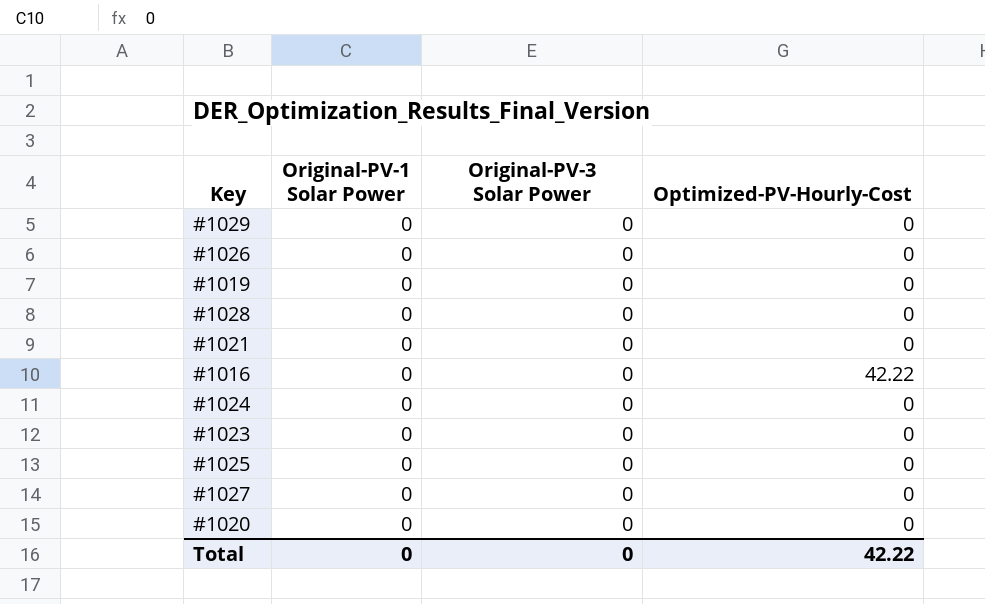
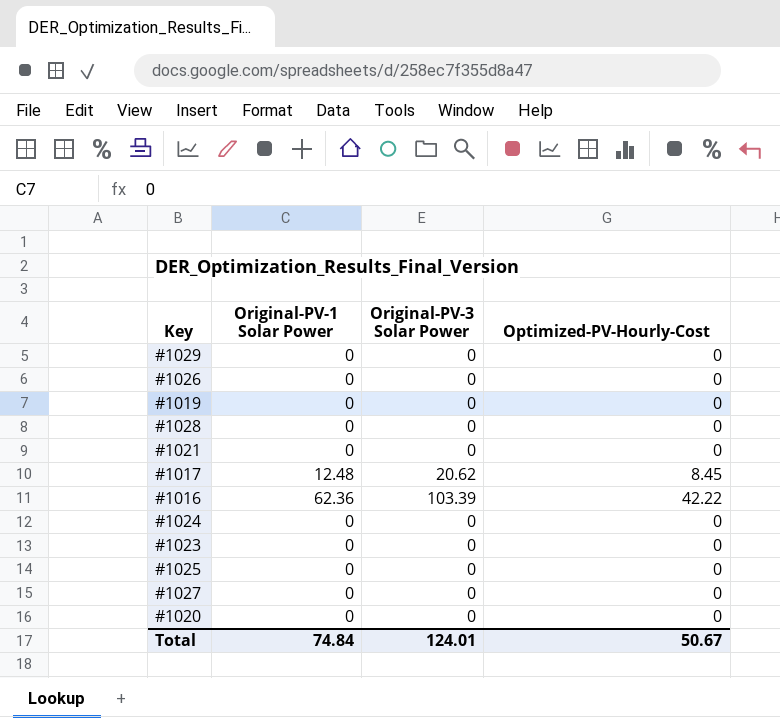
row #1017: none -> 12.48 | 20.62 | 8.45
#1016 | Original-PV-1 Solar Power: 0 -> 62.36
#1016 | Original-PV-3 Solar Power: 0 -> 103.39
Total | Original-PV-1 Solar Power: 0 -> 74.84
Total | Original-PV-3 Solar Power: 0 -> 124.01
Total | Optimized-PV-Hourly-Cost: 42.22 -> 50.67

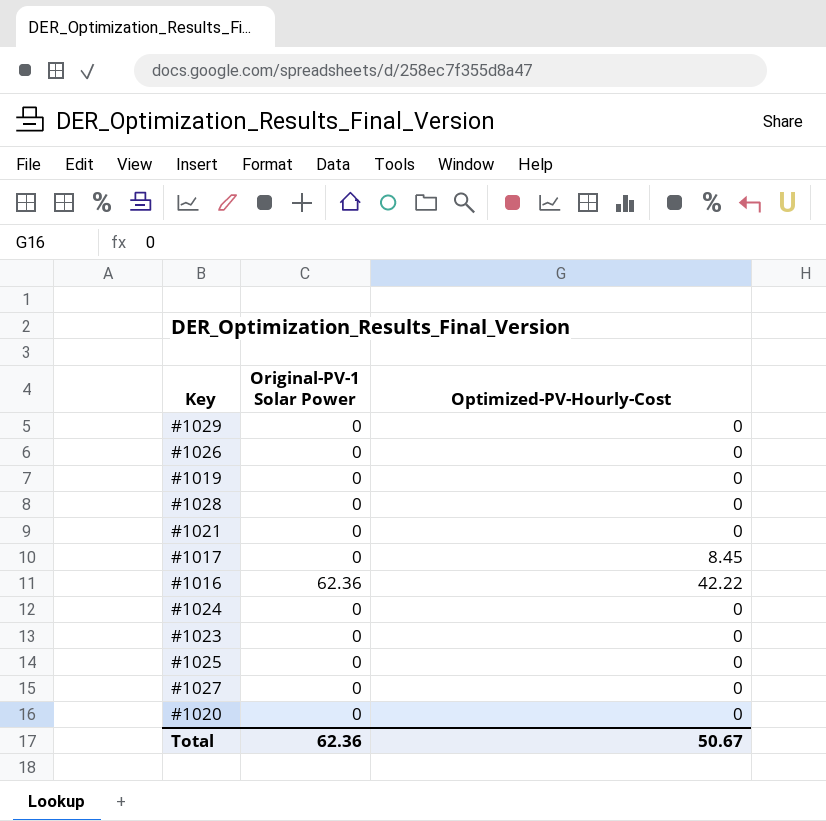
column Original-PV-3 Solar Power | position: 3 -> none
#1017 | Original-PV-1 Solar Power: 12.48 -> 0
Total | Original-PV-1 Solar Power: 74.84 -> 62.36

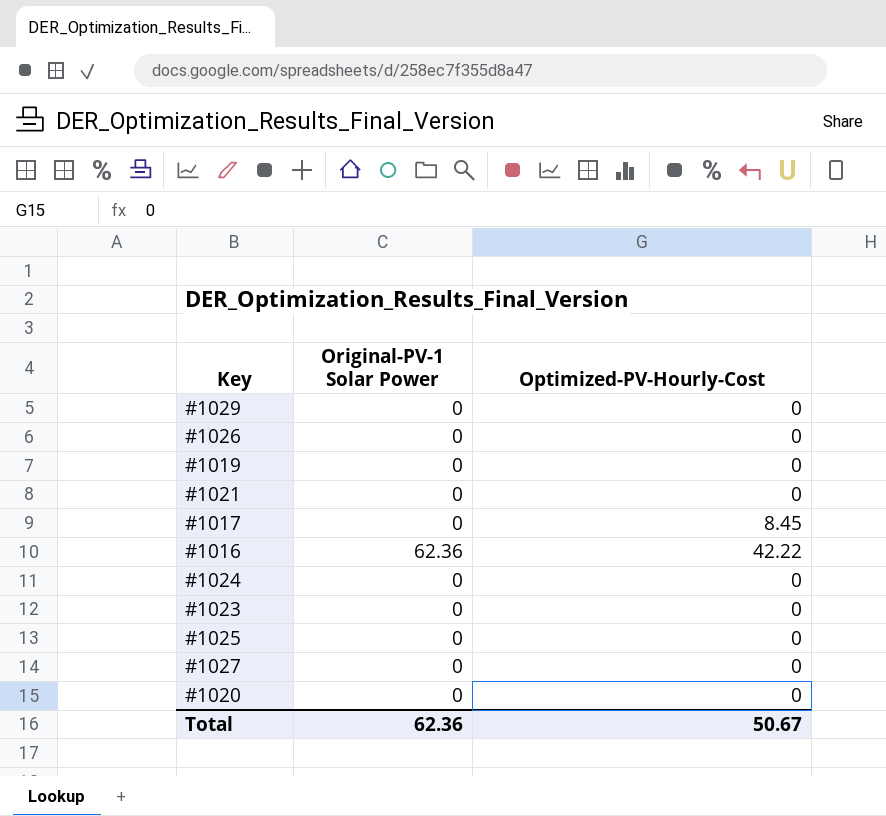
row #1028: 0 | 0 -> none

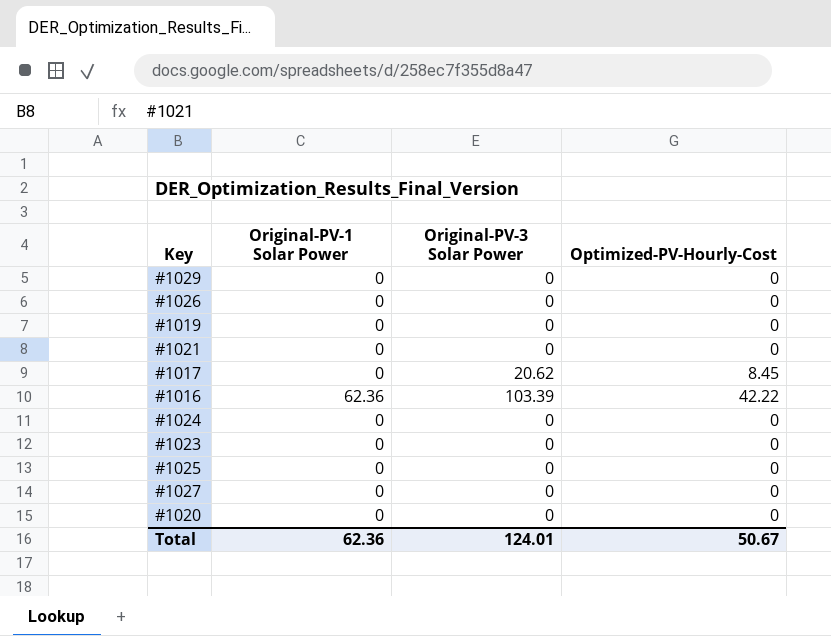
column Original-PV-3 Solar Power | position: none -> 3

